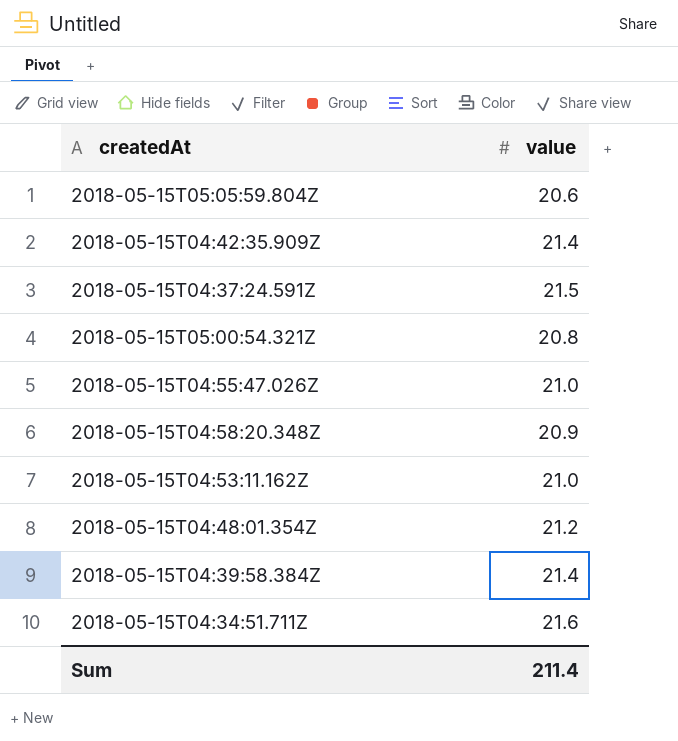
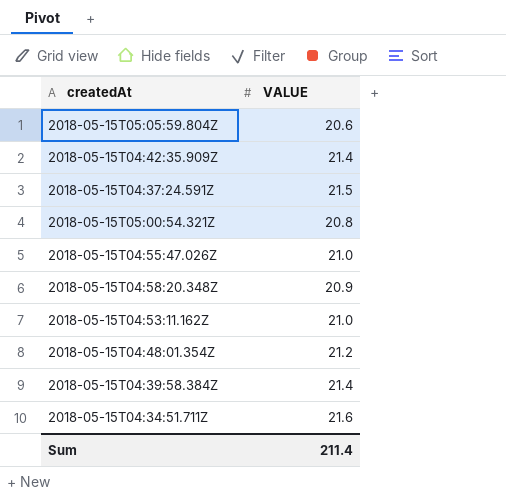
column name: value -> VALUE

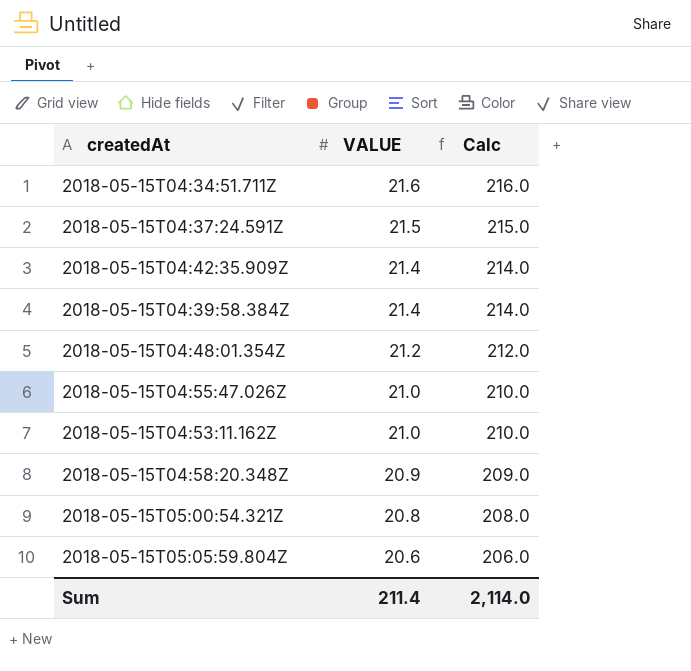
row order: none -> VALUE descending
column Calc | formula: none -> [VALUE] * 10

